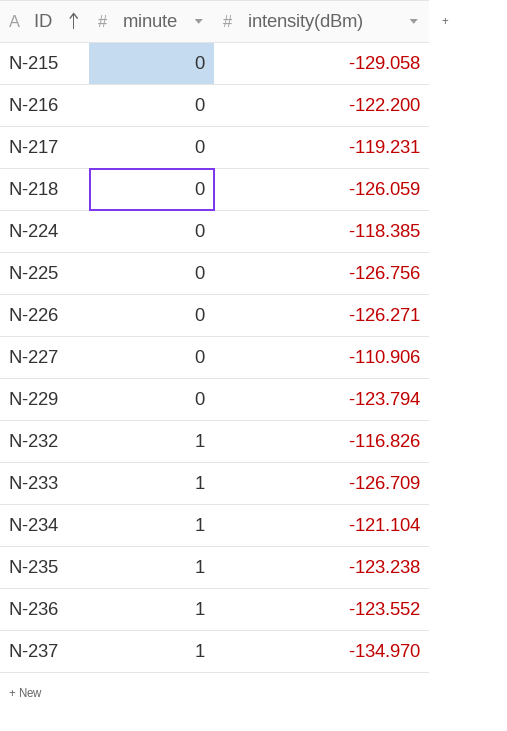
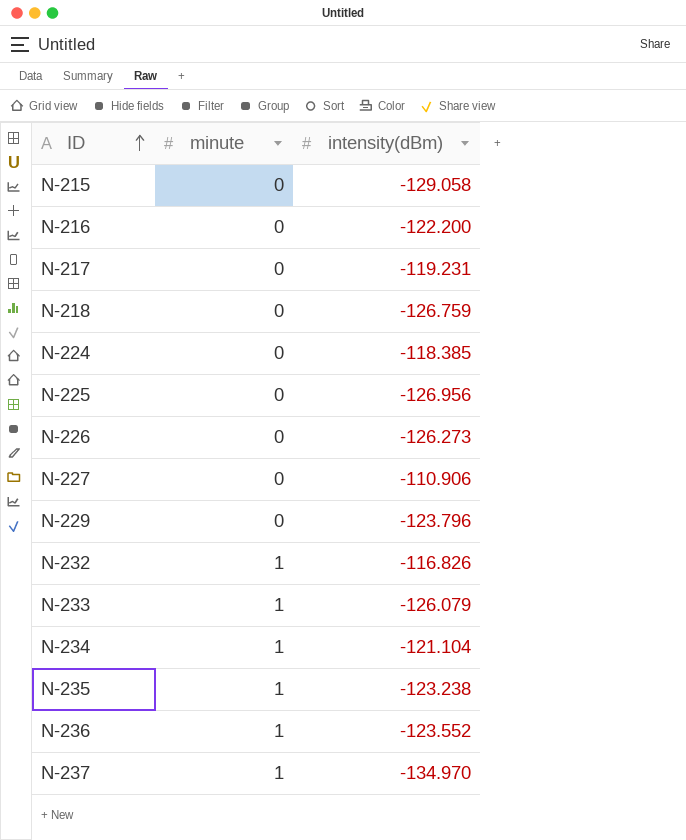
N-218 | intensity(dBm): -126.059 -> -126.759
N-225 | intensity(dBm): -126.756 -> -126.956
N-226 | intensity(dBm): -126.271 -> -126.273
N-229 | intensity(dBm): -123.794 -> -123.796
N-233 | intensity(dBm): -126.709 -> -126.079

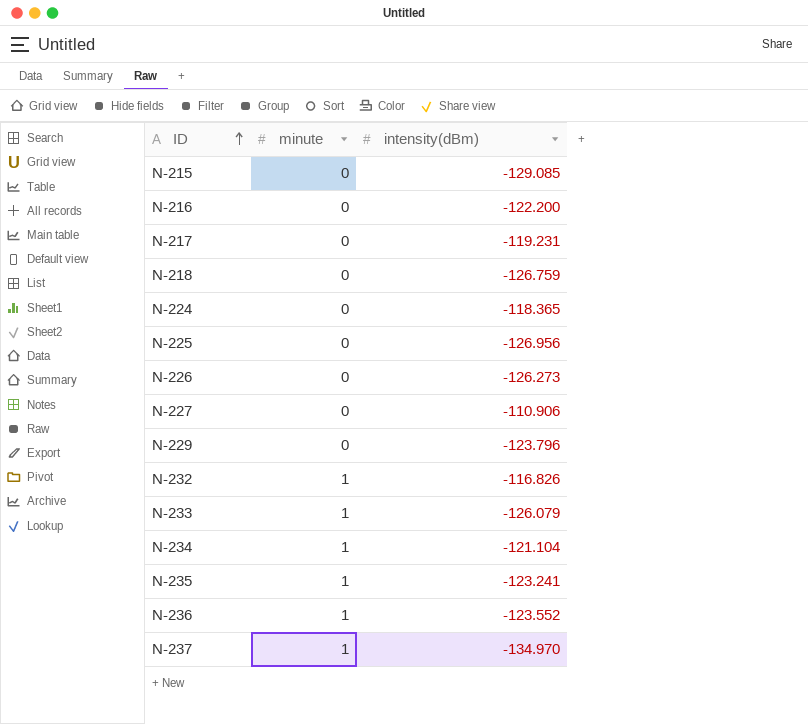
N-215 | intensity(dBm): -129.058 -> -129.085
N-224 | intensity(dBm): -118.385 -> -118.365
N-235 | intensity(dBm): -123.238 -> -123.241

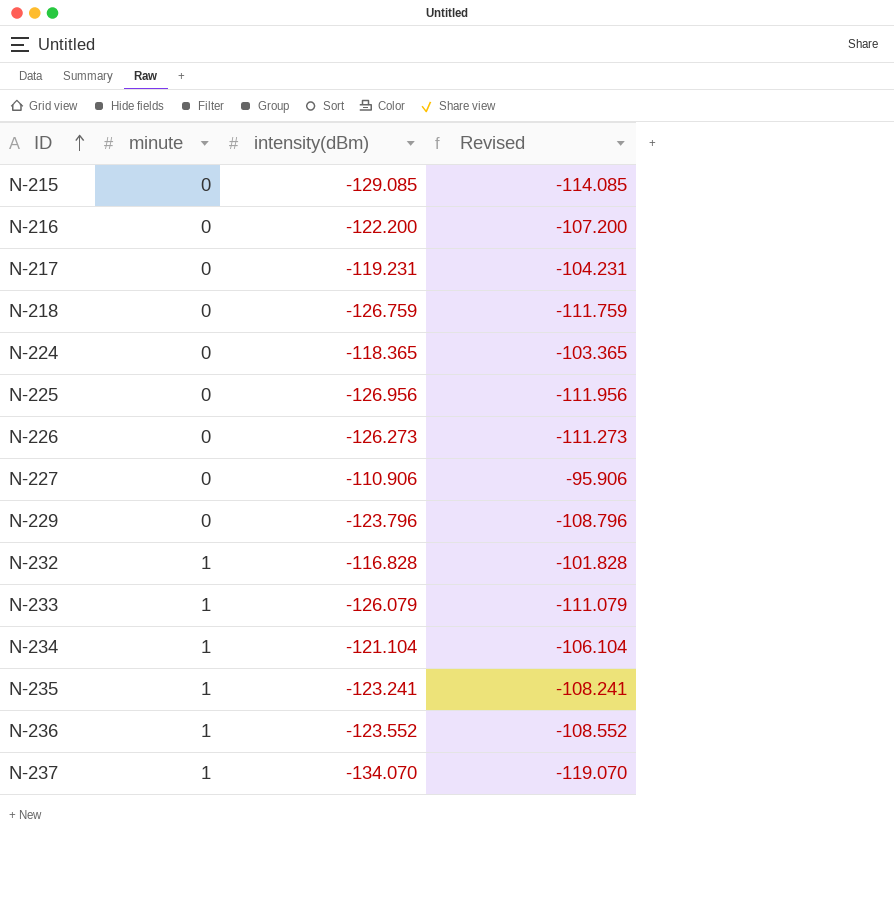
column Revised | formula: none -> [intensity(dBm)] + 15
N-232 | intensity(dBm): -116.826 -> -116.828
N-237 | intensity(dBm): -134.970 -> -134.070

